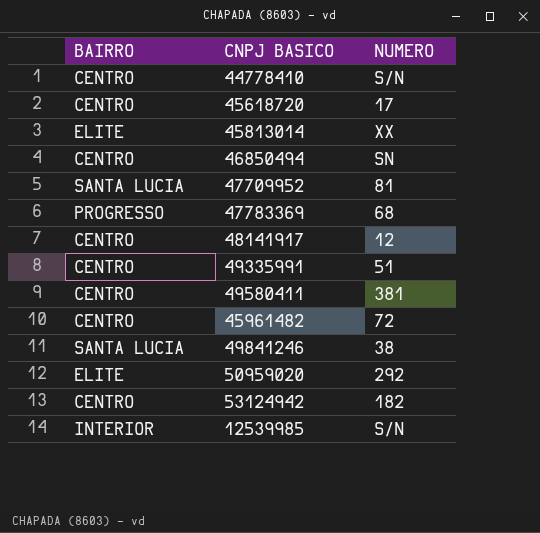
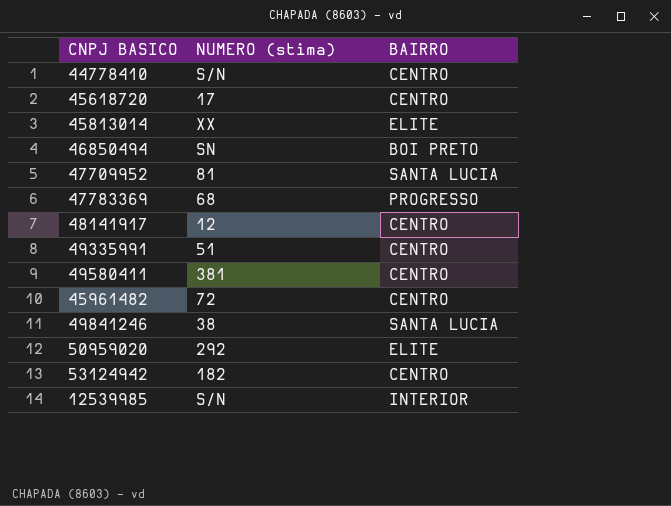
column name: NUMERO -> NUMERO (stima)
column BAIRRO | position: 1 -> 3
46850494 | BAIRRO: CENTRO -> BOI PRETO

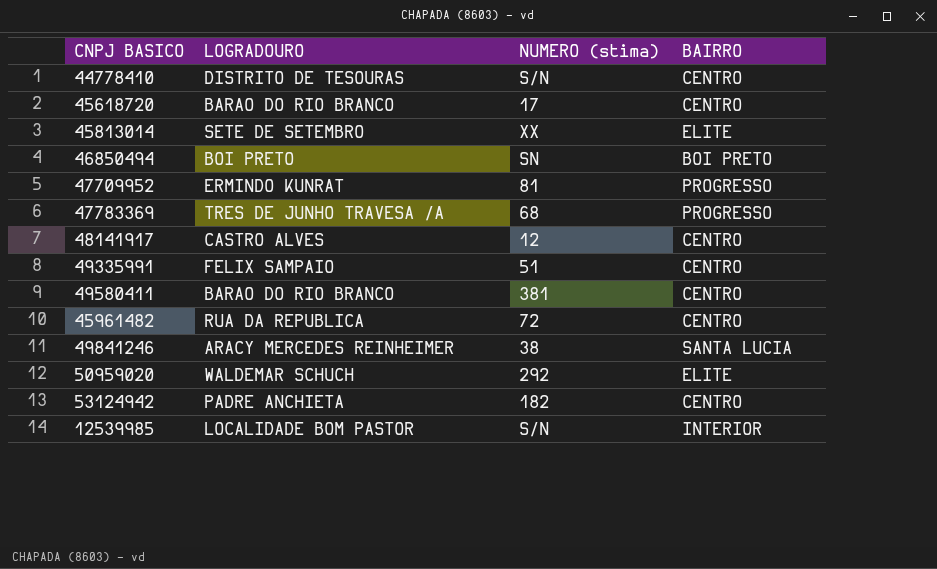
column LOGRADOURO | position: none -> 2
47709952 | BAIRRO: SANTA LUCIA -> PROGRESSO

